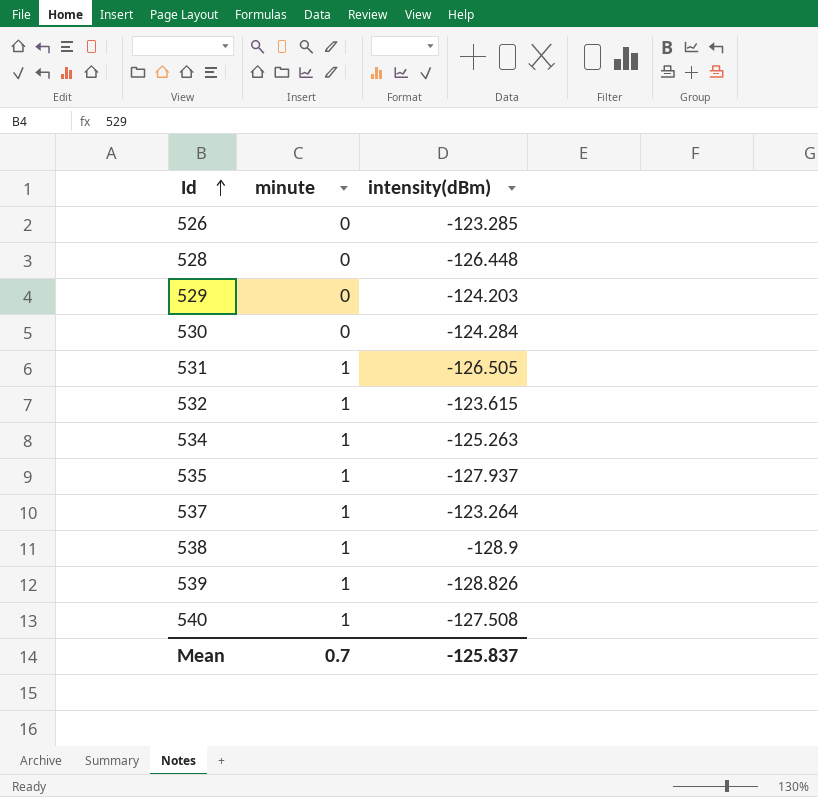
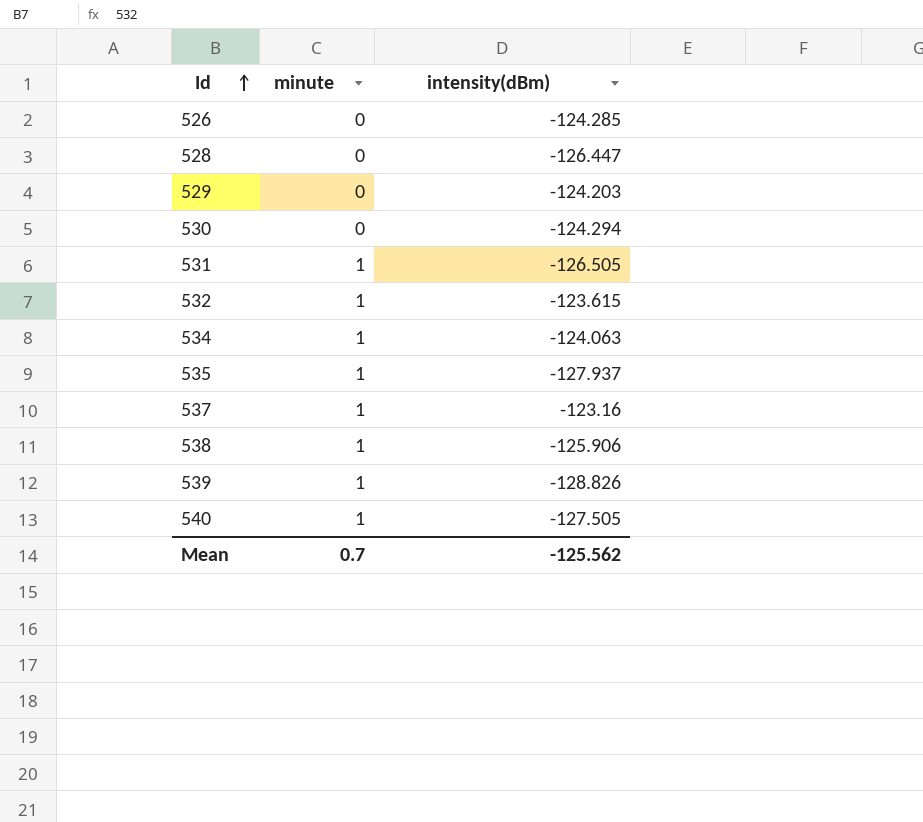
526 | intensity(dBm): -123.285 -> -124.285
528 | intensity(dBm): -126.448 -> -126.447
530 | intensity(dBm): -124.284 -> -124.294
534 | intensity(dBm): -125.263 -> -124.063
537 | intensity(dBm): -123.264 -> -123.16
538 | intensity(dBm): -128.9 -> -125.906
540 | intensity(dBm): -127.508 -> -127.505
Mean | intensity(dBm): -125.837 -> -125.562

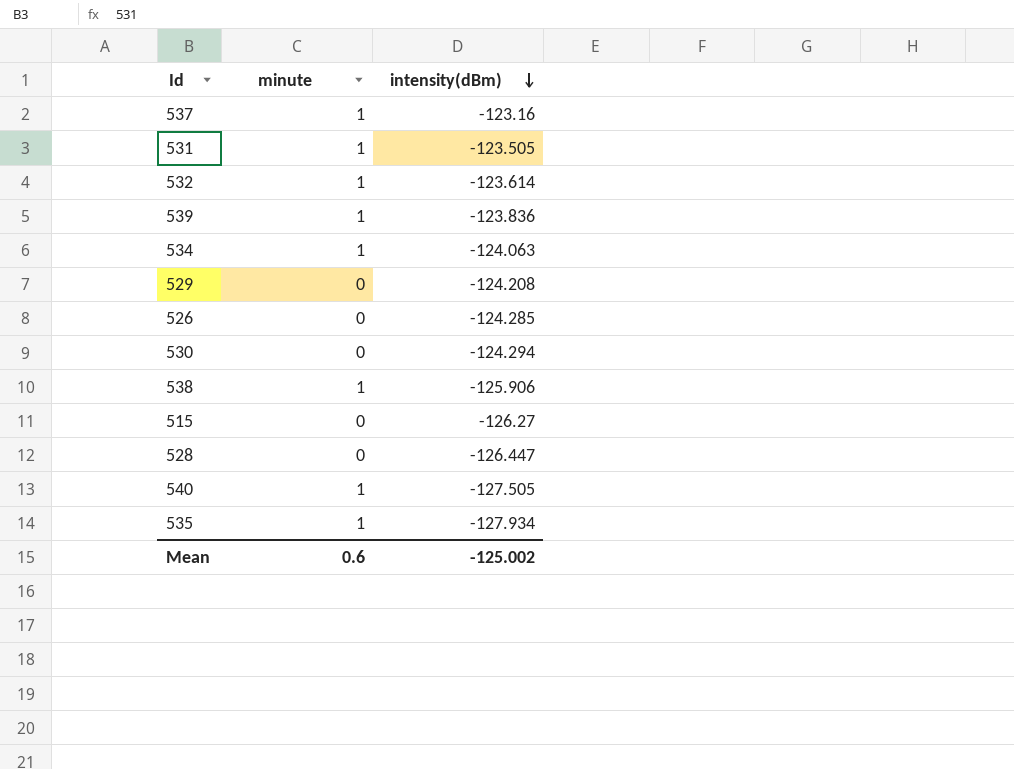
row order: Id ascending -> intensity(dBm) descending
531 | intensity(dBm): -126.505 -> -123.505
532 | intensity(dBm): -123.615 -> -123.614
539 | intensity(dBm): -128.826 -> -123.836
529 | intensity(dBm): -124.203 -> -124.208
row 515: none -> 0 | -126.27
535 | intensity(dBm): -127.937 -> -127.934
Mean | minute: 0.7 -> 0.6
Mean | intensity(dBm): -125.562 -> -125.002

